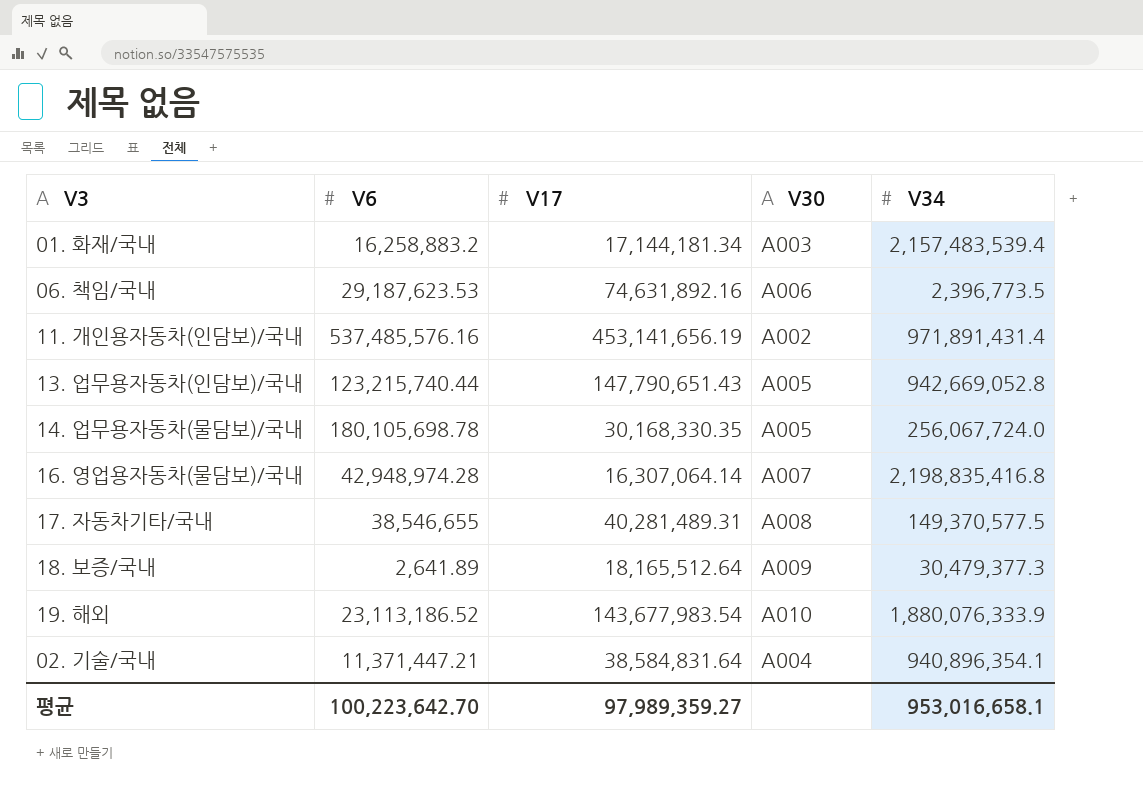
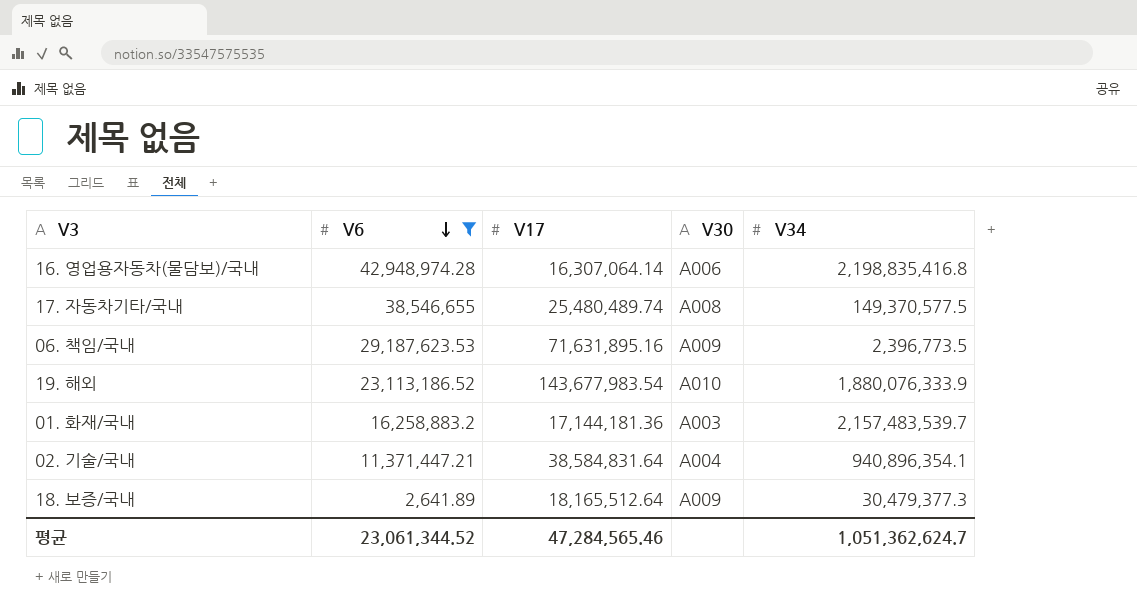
filter: none -> V6 <= 42,948,974.28
row order: none -> V6 descending
16. 영업용자동차(물담보)/국내 | V30: A007 -> A006
17. 자동차기타/국내 | V17: 40,281,489.31 -> 25,480,489.74
06. 책임/국내 | V17: 74,631,892.16 -> 71,631,895.16
06. 책임/국내 | V30: A006 -> A009
01. 화재/국내 | V17: 17,144,181.34 -> 17,144,181.36
01. 화재/국내 | V34: 2,157,483,539.4 -> 2,157,483,539.7
평균 | V6: 100,223,642.70 -> 23,061,344.52
평균 | V17: 97,989,359.27 -> 47,284,565.46
평균 | V34: 953,016,658.1 -> 1,051,362,624.7

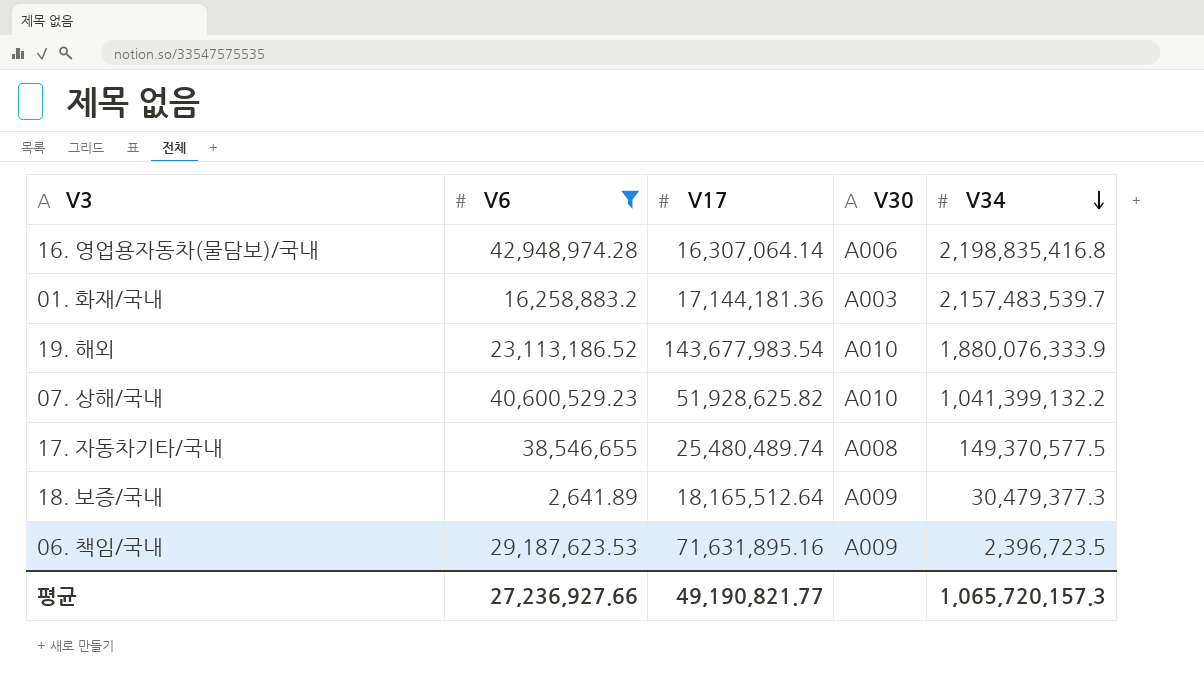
row order: V6 descending -> V34 descending
row 02. 기술/국내: 11,371,447.21 | 38,584,831.64 | A004 | 940,896,354.1 -> none
row 07. 상해/국내: none -> 40,600,529.23 | 51,928,625.82 | A010 | 1,041,399,132.2
06. 책임/국내 | V34: 2,396,773.5 -> 2,396,723.5
평균 | V6: 23,061,344.52 -> 27,236,927.66
평균 | V17: 47,284,565.46 -> 49,190,821.77
평균 | V34: 1,051,362,624.7 -> 1,065,720,157.3

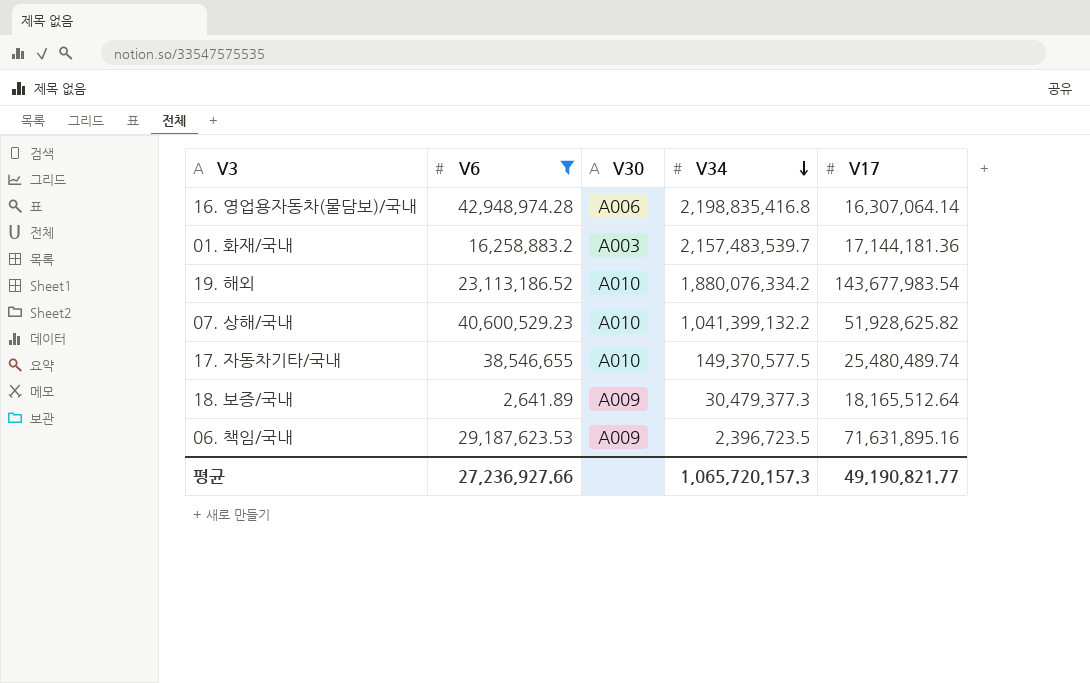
column V17 | position: 3 -> 5
19. 해외 | V34: 1,880,076,333.9 -> 1,880,076,334.2
17. 자동차기타/국내 | V30: A008 -> A010

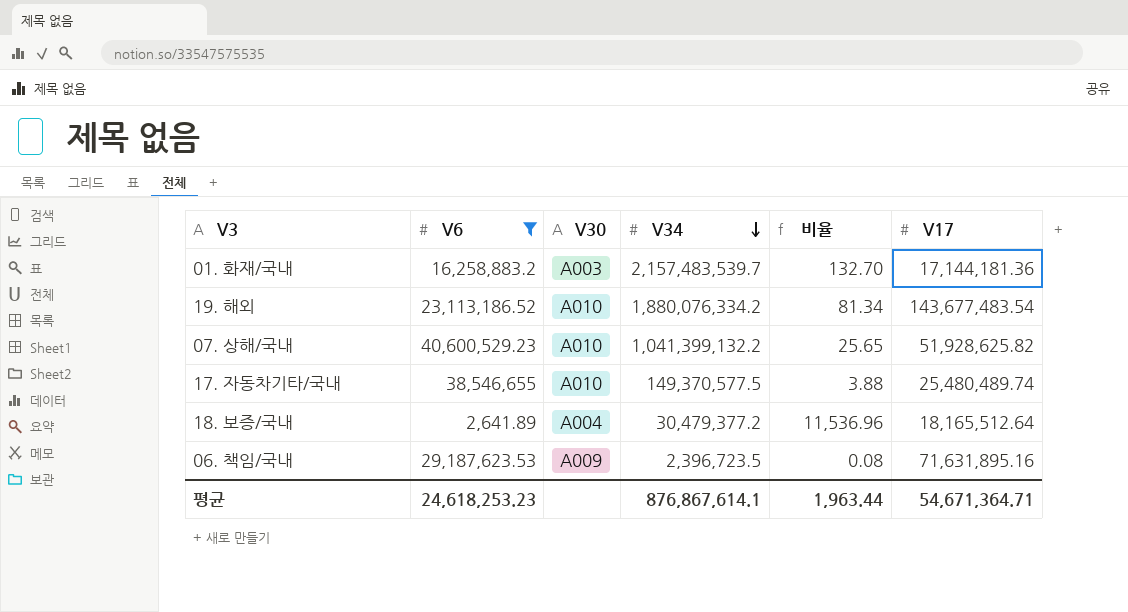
column 비율 | formula: none -> [V34] / [V6]
row 16. 영업용자동차(물담보)/국내: 42,948,974.28 | A006 | 2,198,835,416.8 | 16,307,064.14 -> none
19. 해외 | V17: 143,677,983.54 -> 143,677,483.54
18. 보증/국내 | V30: A009 -> A004
18. 보증/국내 | V34: 30,479,377.3 -> 30,479,377.2
평균 | V6: 27,236,927.66 -> 24,618,253.23
평균 | V34: 1,065,720,157.3 -> 876,867,614.1
평균 | V17: 49,190,821.77 -> 54,671,364.71

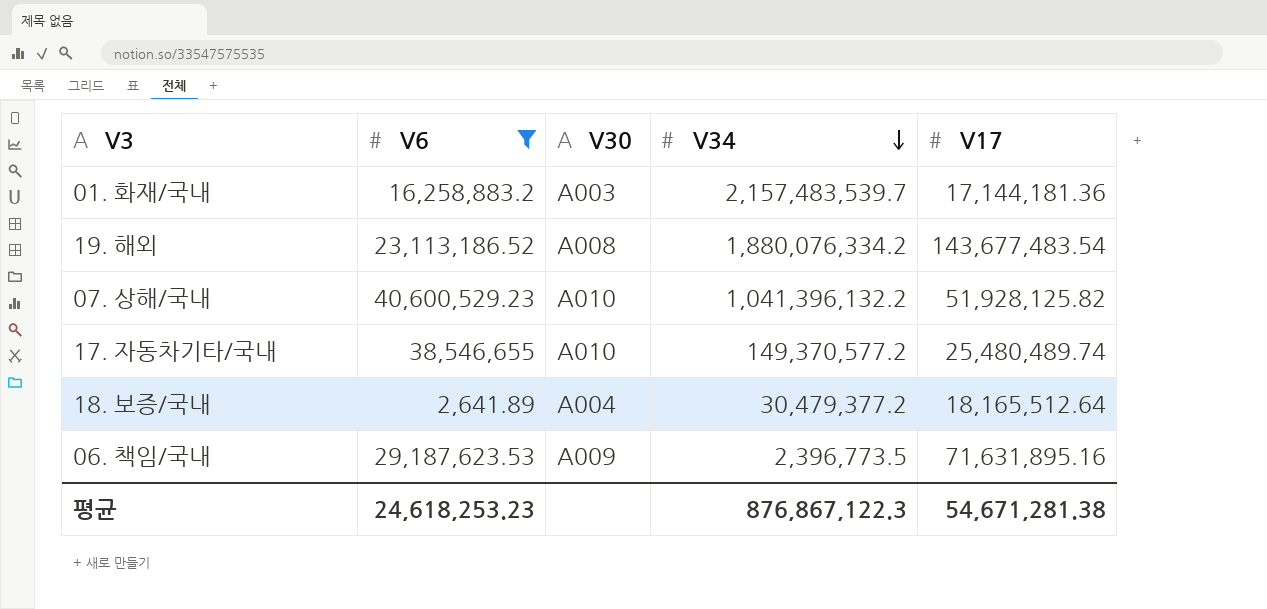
column 비율 | formula: [V34] / [V6] -> none
19. 해외 | V30: A010 -> A008
07. 상해/국내 | V34: 1,041,399,132.2 -> 1,041,396,132.2
07. 상해/국내 | V17: 51,928,625.82 -> 51,928,125.82
17. 자동차기타/국내 | V34: 149,370,577.5 -> 149,370,577.2
06. 책임/국내 | V34: 2,396,723.5 -> 2,396,773.5
평균 | V34: 876,867,614.1 -> 876,867,122.3
평균 | V17: 54,671,364.71 -> 54,671,281.38

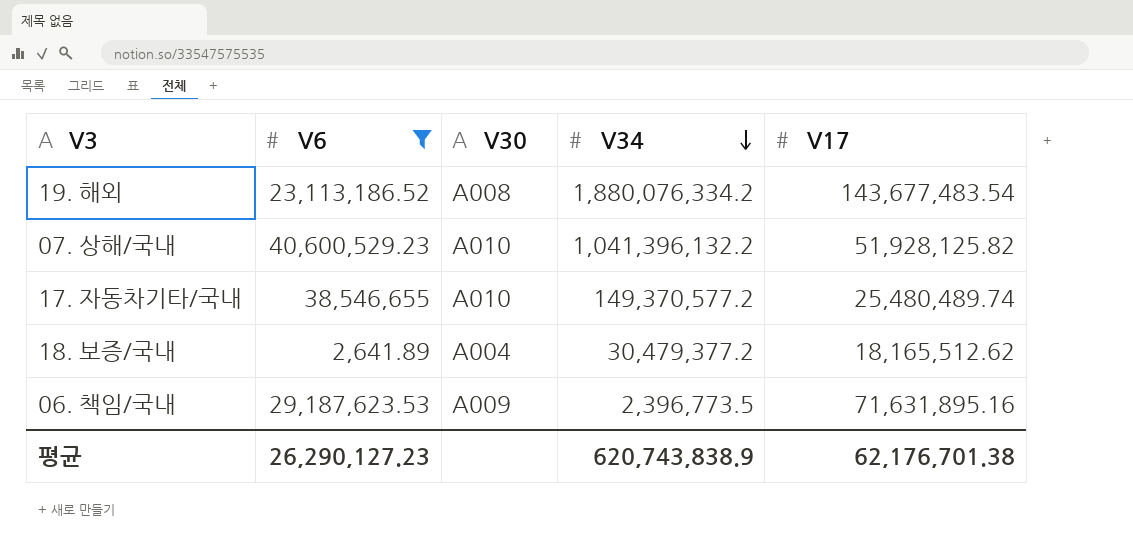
row 01. 화재/국내: 16,258,883.2 | A003 | 2,157,483,539.7 | 17,144,181.36 -> none
18. 보증/국내 | V17: 18,165,512.64 -> 18,165,512.62
평균 | V6: 24,618,253.23 -> 26,290,127.23
평균 | V34: 876,867,122.3 -> 620,743,838.9
평균 | V17: 54,671,281.38 -> 62,176,701.38

